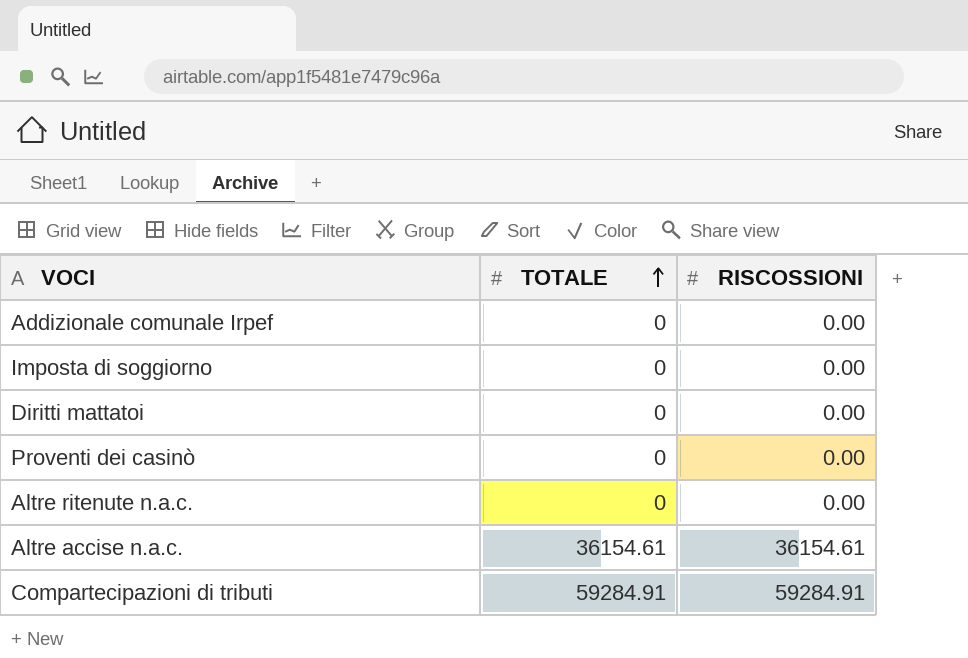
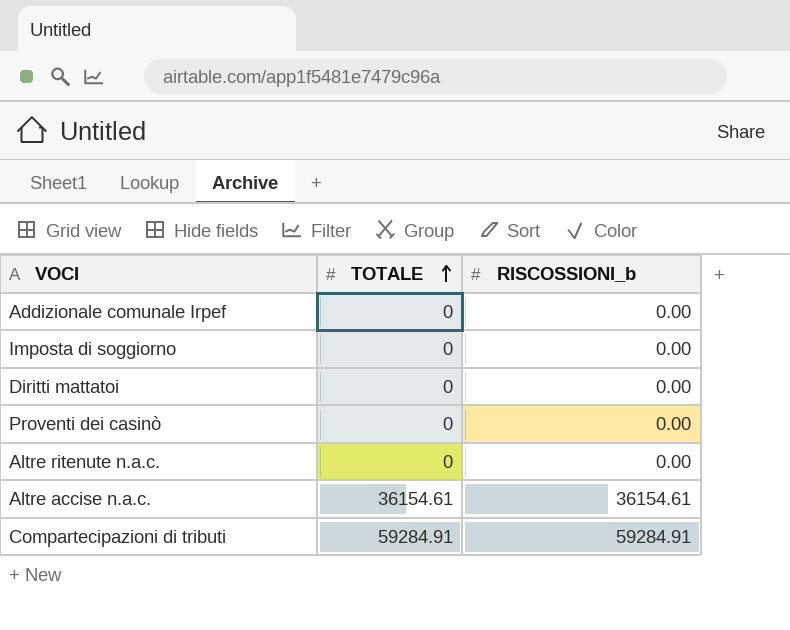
column name: RISCOSSIONI -> RISCOSSIONI_b

